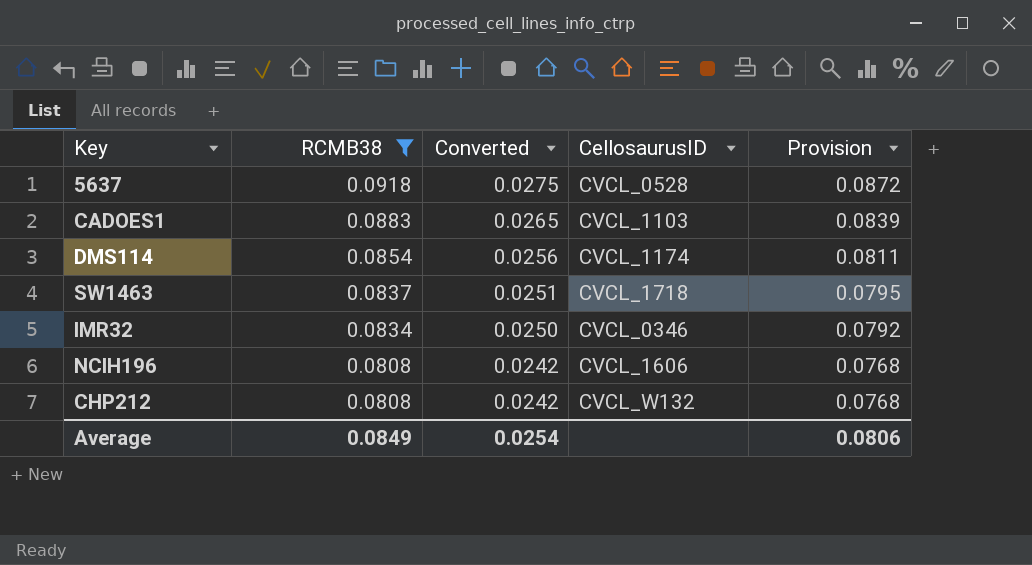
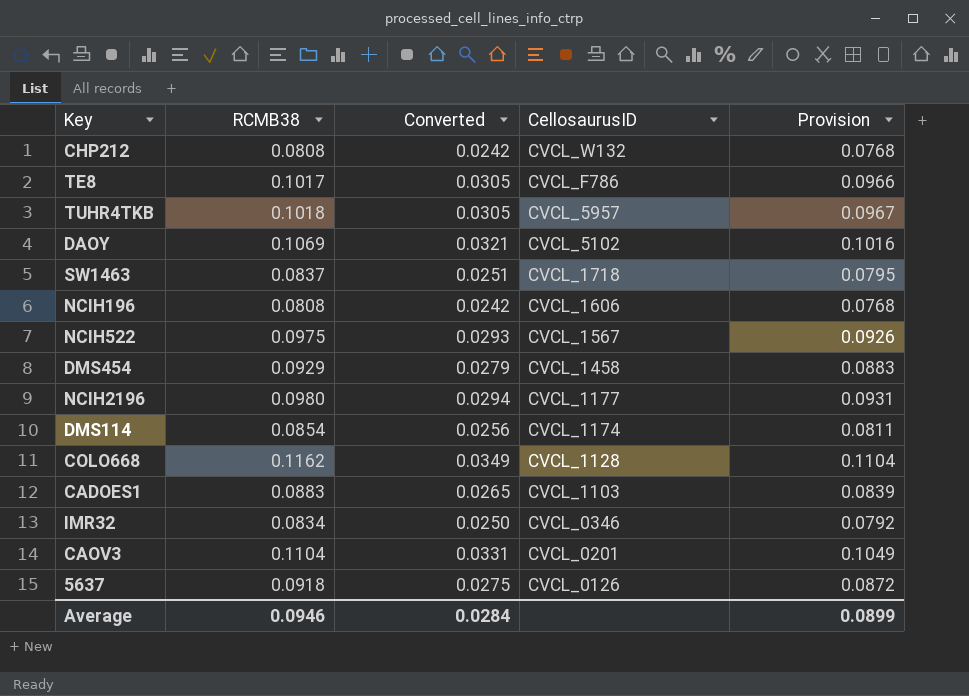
filter: RCMB38 <= 0.0918 -> none
row order: RCMB38 descending -> CellosaurusID descending
5637 | CellosaurusID: CVCL_0528 -> CVCL_0126
Average | RCMB38: 0.0849 -> 0.0946
Average | Converted: 0.0254 -> 0.0284
Average | Provision: 0.0806 -> 0.0899

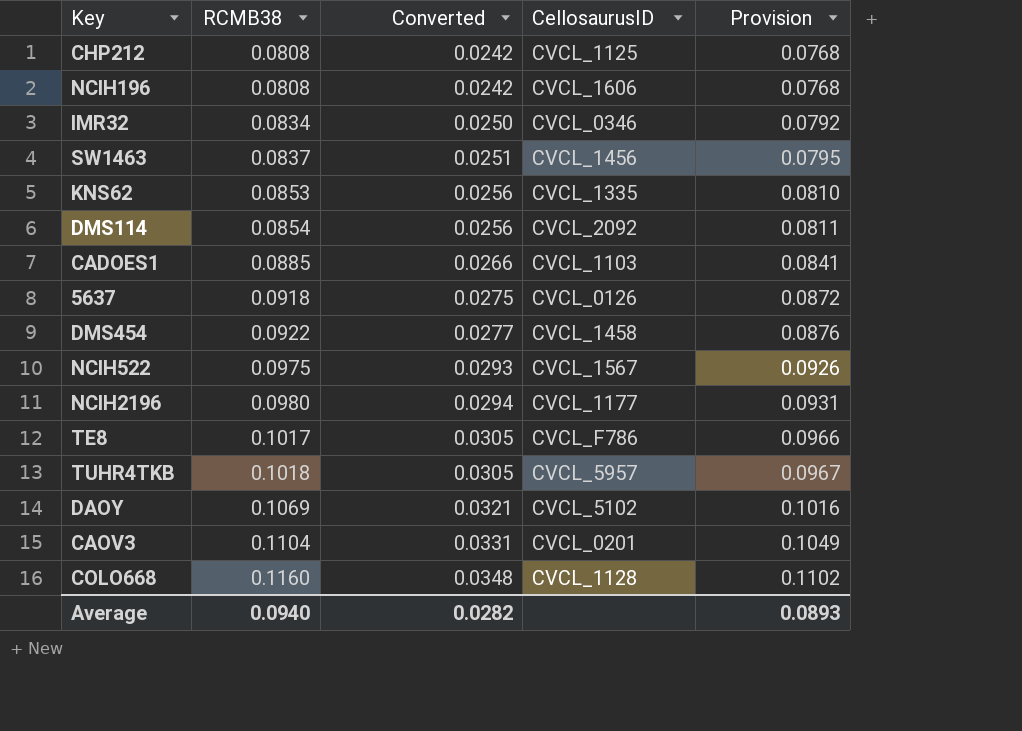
row order: CellosaurusID descending -> RCMB38 ascending
CHP212 | CellosaurusID: CVCL_W132 -> CVCL_1125
SW1463 | CellosaurusID: CVCL_1718 -> CVCL_1456
row KNS62: none -> 0.0853 | 0.0256 | CVCL_1335 | 0.0810
DMS114 | CellosaurusID: CVCL_1174 -> CVCL_2092
CADOES1 | RCMB38: 0.0883 -> 0.0885
CADOES1 | Converted: 0.0265 -> 0.0266
CADOES1 | Provision: 0.0839 -> 0.0841
DMS454 | RCMB38: 0.0929 -> 0.0922
DMS454 | Converted: 0.0279 -> 0.0277
DMS454 | Provision: 0.0883 -> 0.0876
COLO668 | RCMB38: 0.1162 -> 0.1160
COLO668 | Converted: 0.0349 -> 0.0348
COLO668 | Provision: 0.1104 -> 0.1102
Average | RCMB38: 0.0946 -> 0.0940
Average | Converted: 0.0284 -> 0.0282
Average | Provision: 0.0899 -> 0.0893

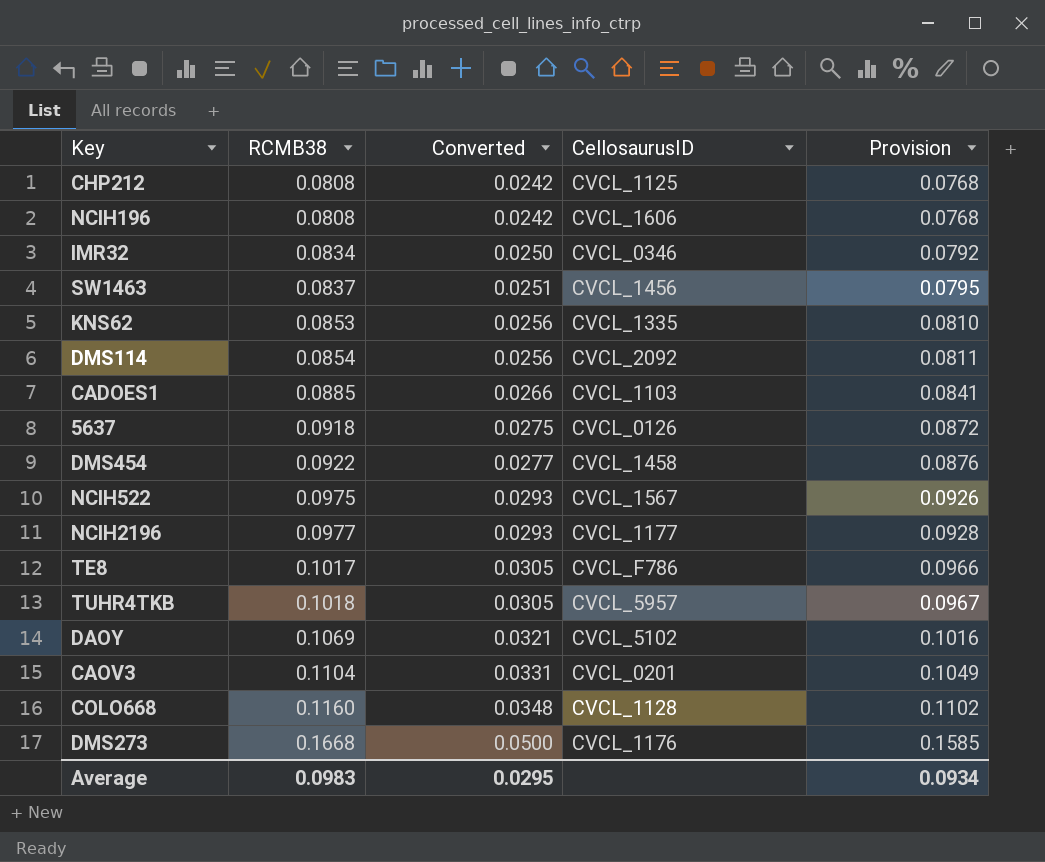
NCIH2196 | RCMB38: 0.0980 -> 0.0977
NCIH2196 | Converted: 0.0294 -> 0.0293
NCIH2196 | Provision: 0.0931 -> 0.0928
row DMS273: none -> 0.1668 | 0.0500 | CVCL_1176 | 0.1585
Average | RCMB38: 0.0940 -> 0.0983
Average | Converted: 0.0282 -> 0.0295
Average | Provision: 0.0893 -> 0.0934

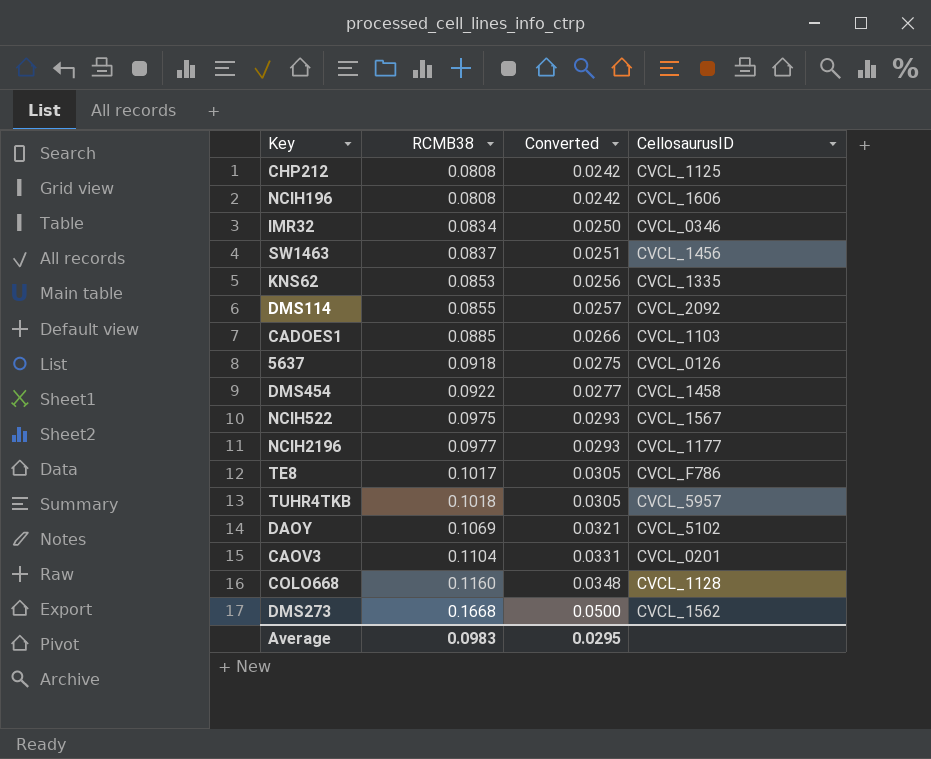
column Provision | formula: [RCMB38] * 0.95 -> none
DMS114 | RCMB38: 0.0854 -> 0.0855
DMS114 | Converted: 0.0256 -> 0.0257
DMS273 | CellosaurusID: CVCL_1176 -> CVCL_1562

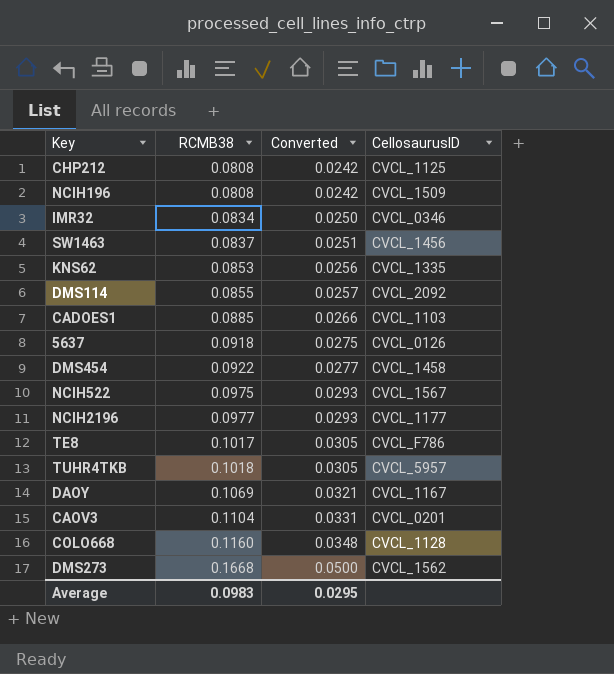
NCIH196 | CellosaurusID: CVCL_1606 -> CVCL_1509
DAOY | CellosaurusID: CVCL_5102 -> CVCL_1167

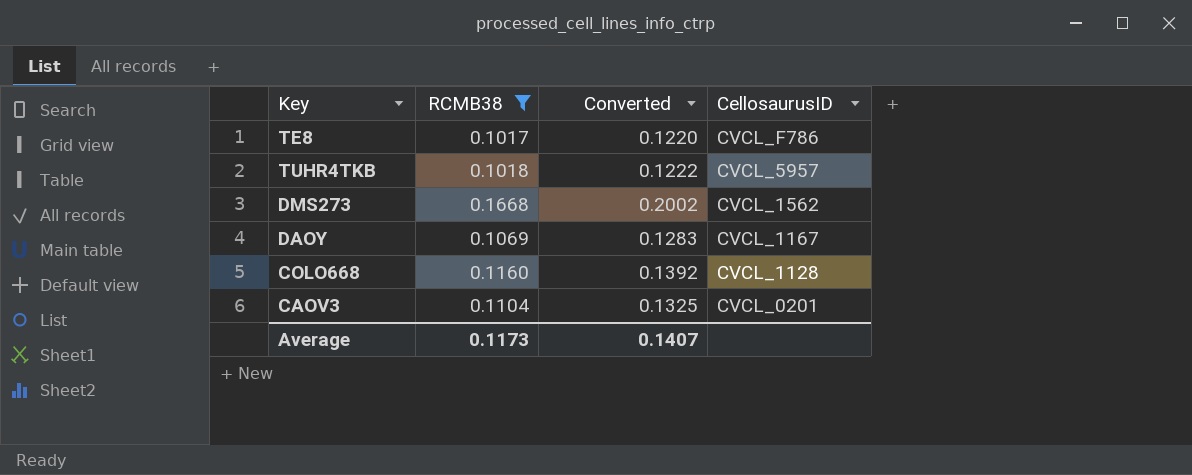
filter: none -> RCMB38 >= 0.1017
row order: RCMB38 ascending -> CellosaurusID descending
column Converted | formula: [RCMB38] * 0.3 -> [RCMB38] * 1.2
Average | RCMB38: 0.0983 -> 0.1173
Average | Converted: 0.0295 -> 0.1407

